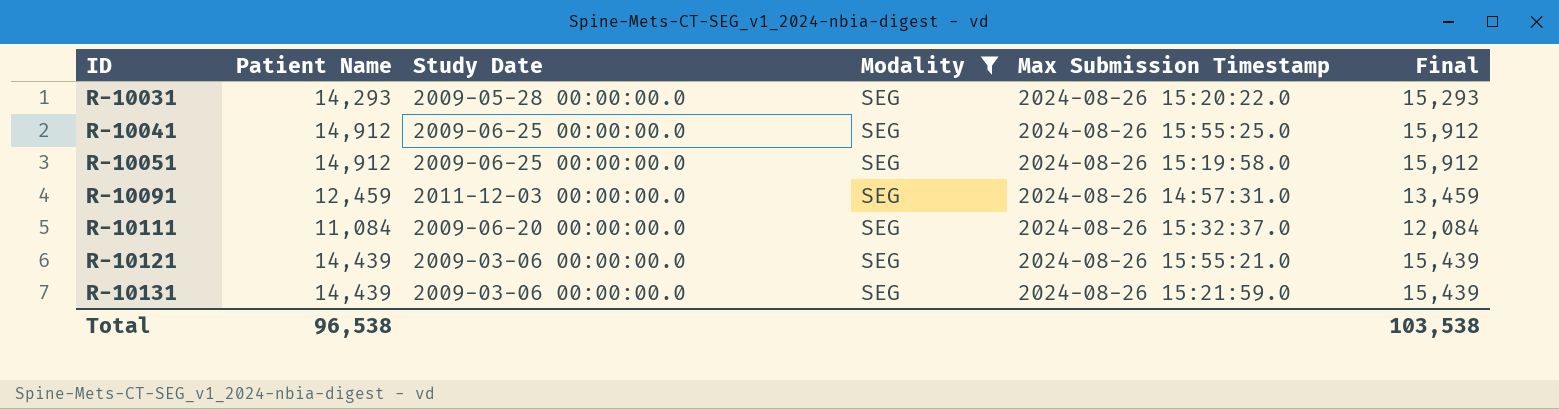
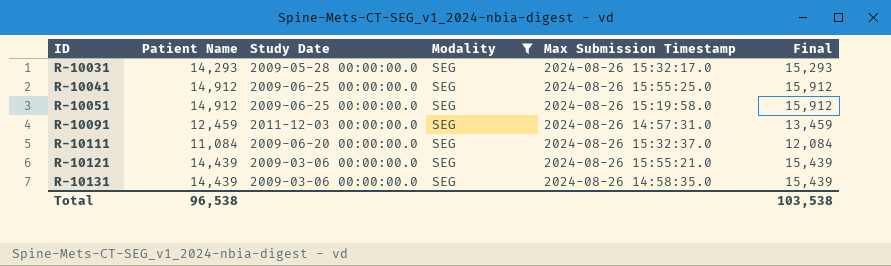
R-10031 | Max Submission Timestamp: 2024-08-26 15:20:22.0 -> 2024-08-26 15:32:17.0
R-10131 | Max Submission Timestamp: 2024-08-26 15:21:59.0 -> 2024-08-26 14:58:35.0

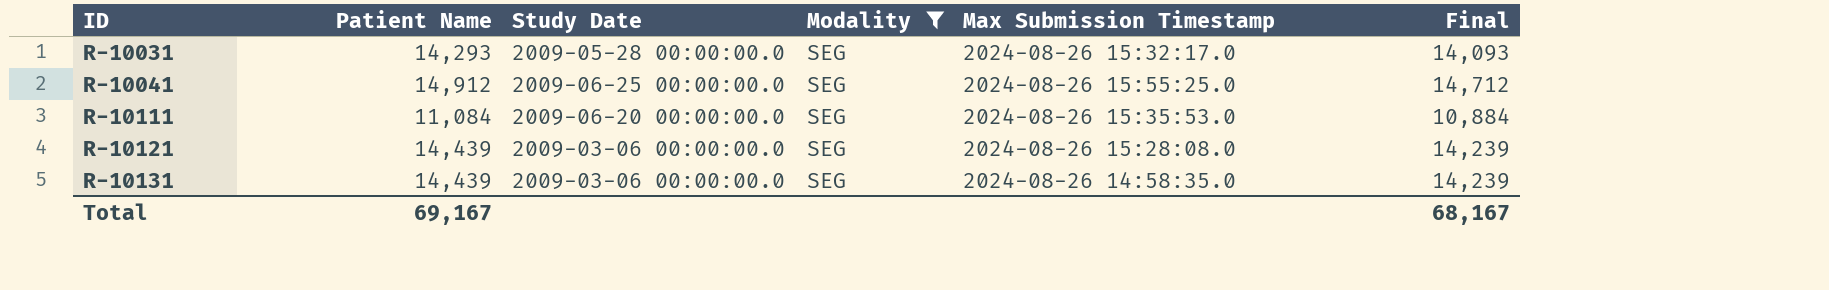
column Final | formula: [Patient Name] + 1000 -> [Patient Name] - 200
row R-10051: 14,912 | 2009-06-25 00:00:00.0 | SEG | 2024-08-26 15:19:58.0 | 15,912 -> none
row R-10091: 12,459 | 2011-12-03 00:00:00.0 | SEG | 2024-08-26 14:57:31.0 | 13,459 -> none
R-10111 | Max Submission Timestamp: 2024-08-26 15:32:37.0 -> 2024-08-26 15:35:53.0
R-10121 | Max Submission Timestamp: 2024-08-26 15:55:21.0 -> 2024-08-26 15:28:08.0
Total | Patient Name: 96,538 -> 69,167
Total | Final: 103,538 -> 68,167

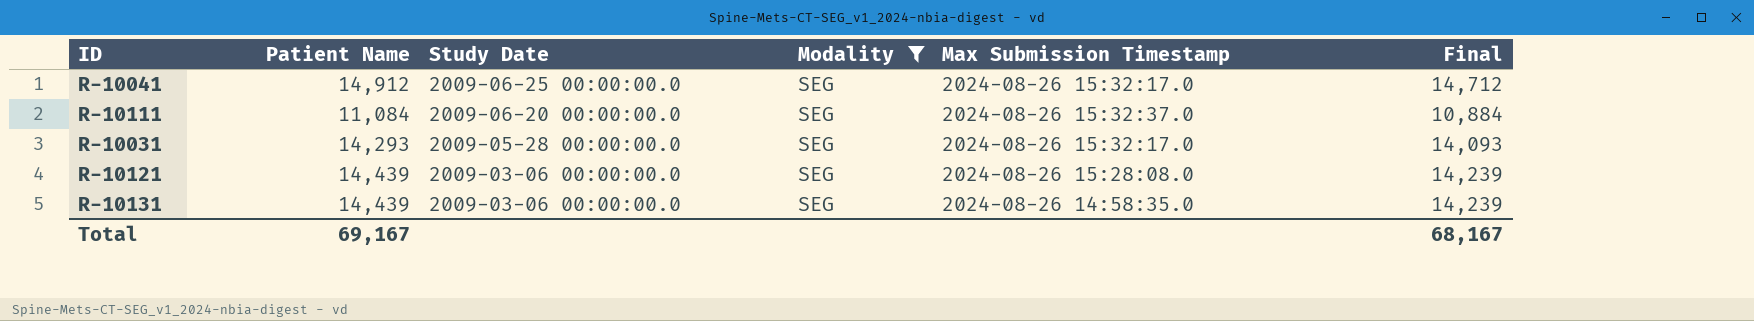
row order: ID ascending -> Study Date descending
R-10041 | Max Submission Timestamp: 2024-08-26 15:55:25.0 -> 2024-08-26 15:32:17.0
R-10111 | Max Submission Timestamp: 2024-08-26 15:35:53.0 -> 2024-08-26 15:32:37.0

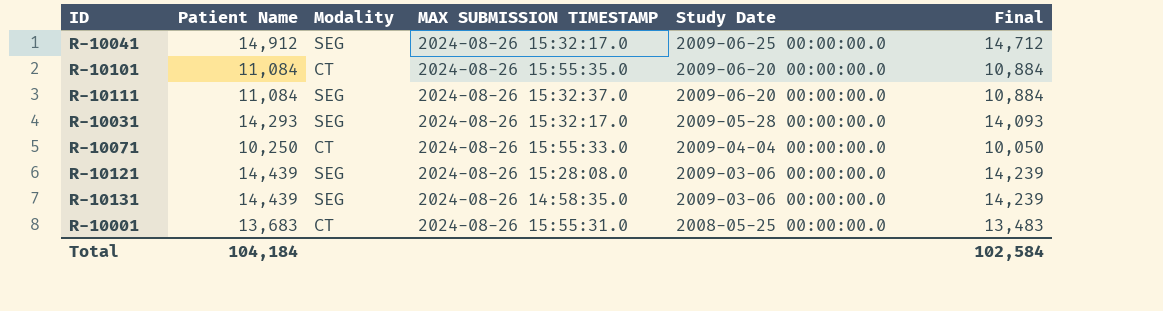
filter: Modality = SEG -> none
column name: Max Submission Timestamp -> MAX SUBMISSION TIMESTAMP
column Study Date | position: 3 -> 5
Total | Patient Name: 69,167 -> 104,184
Total | Final: 68,167 -> 102,584

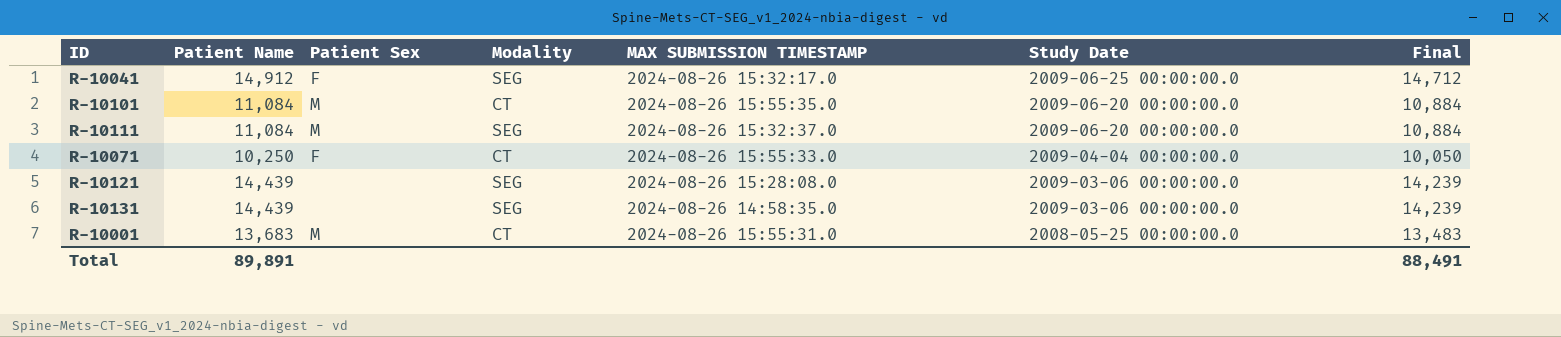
column Patient Sex | position: none -> 3
row R-10031: 14,293 | SEG | 2024-08-26 15:32:17.0 | 2009-05-28 00:00:00.0 | 14,093 -> none
Total | Patient Name: 104,184 -> 89,891
Total | Final: 102,584 -> 88,491

